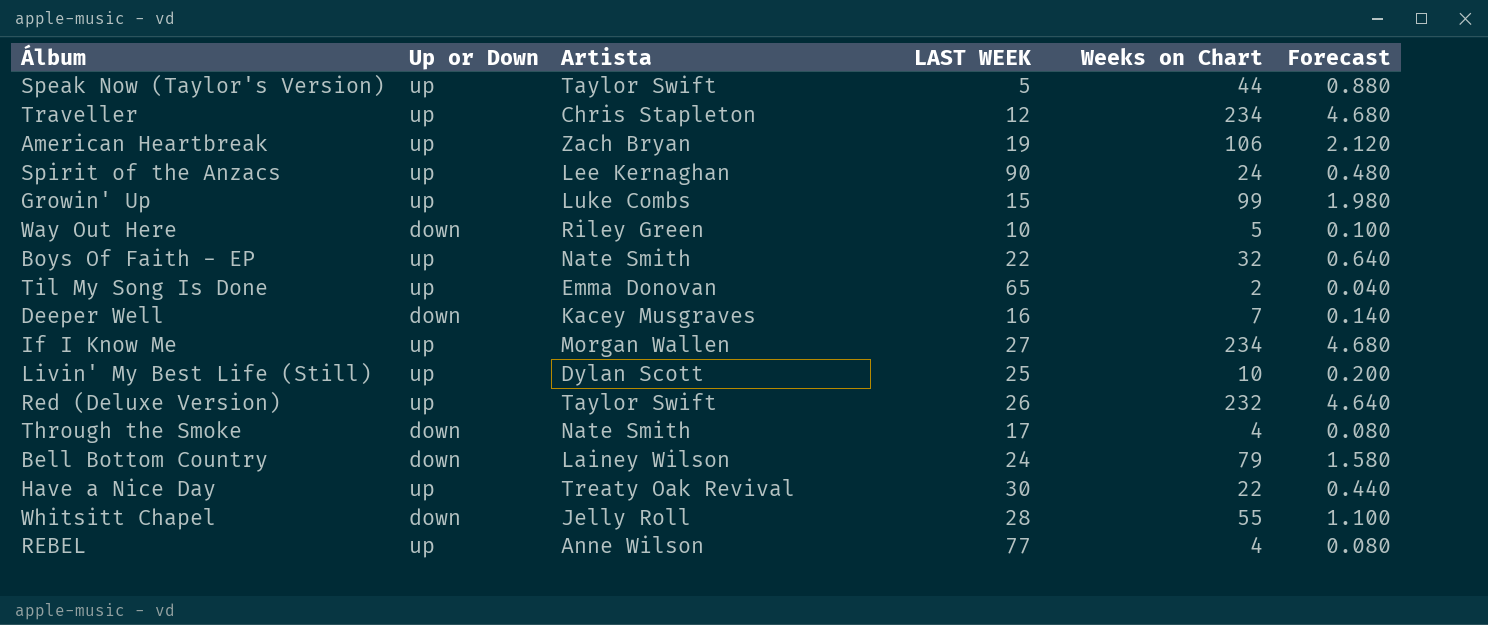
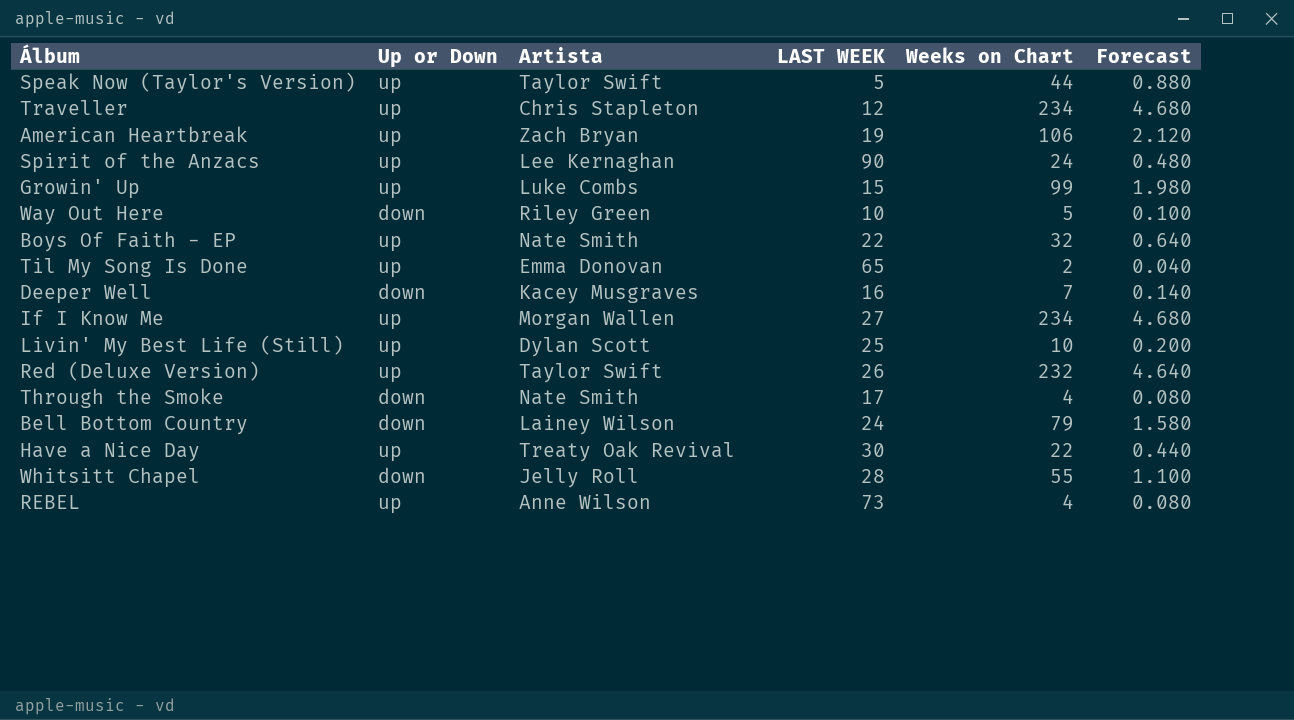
REBEL | LAST WEEK: 77 -> 73

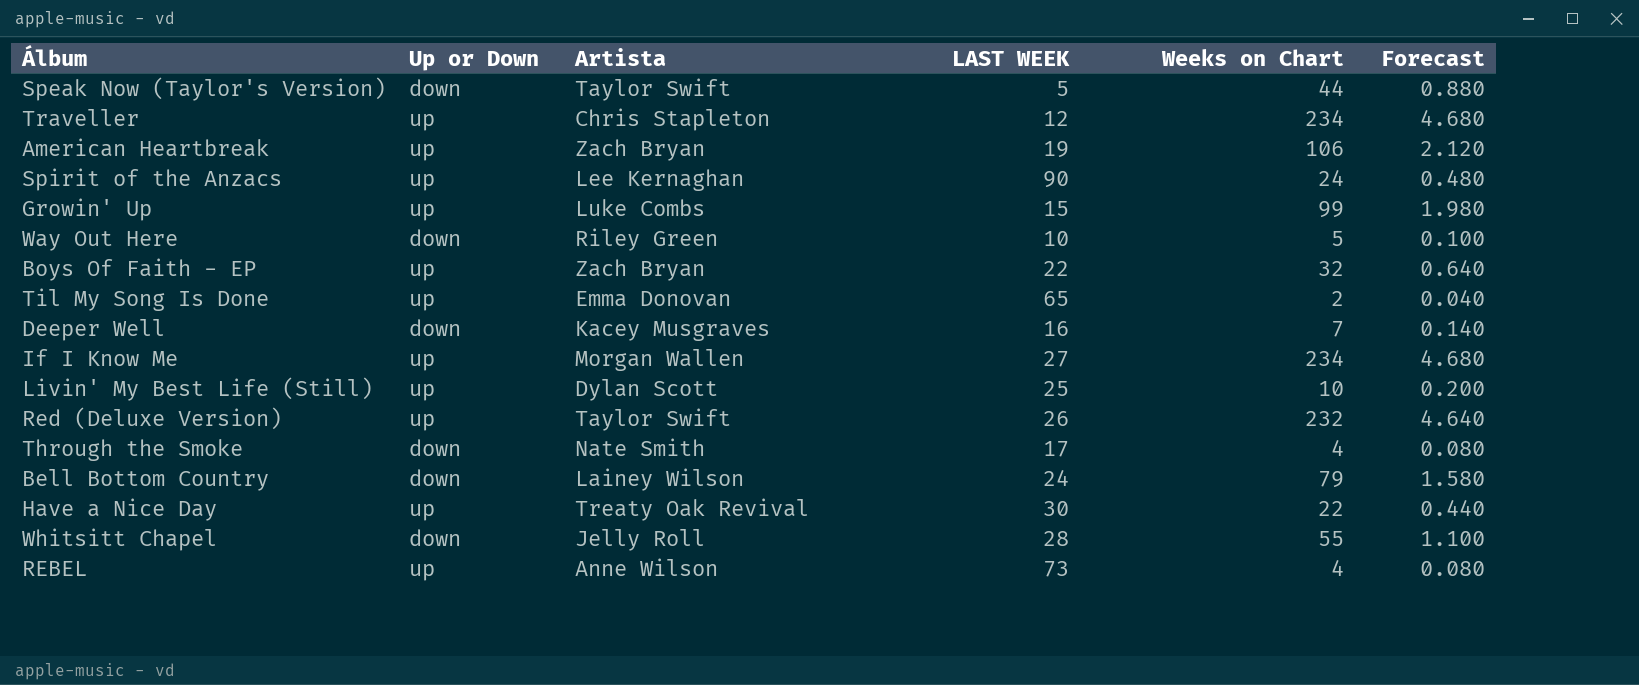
Speak Now (Taylor's Version) | Up or Down: up -> down
Boys Of Faith - EP | Artista: Nate Smith -> Zach Bryan

